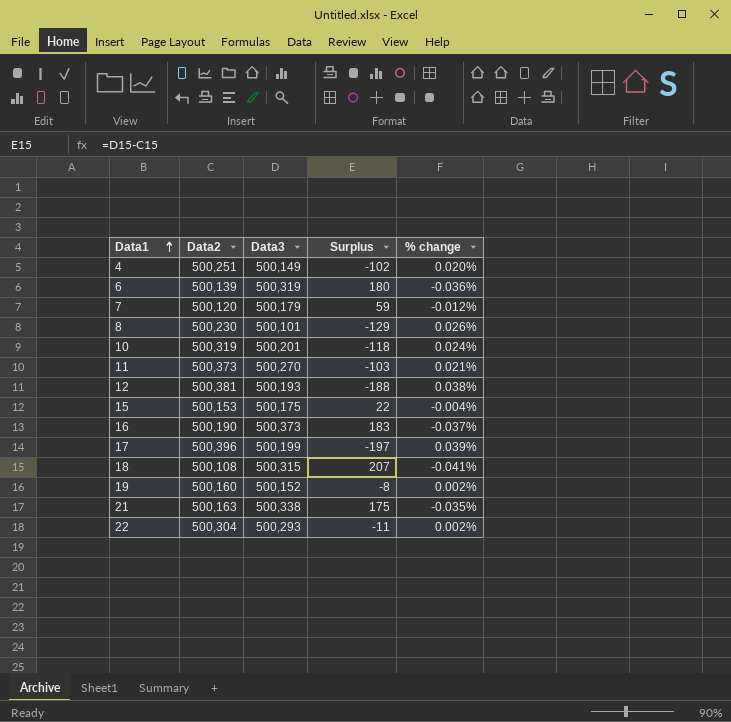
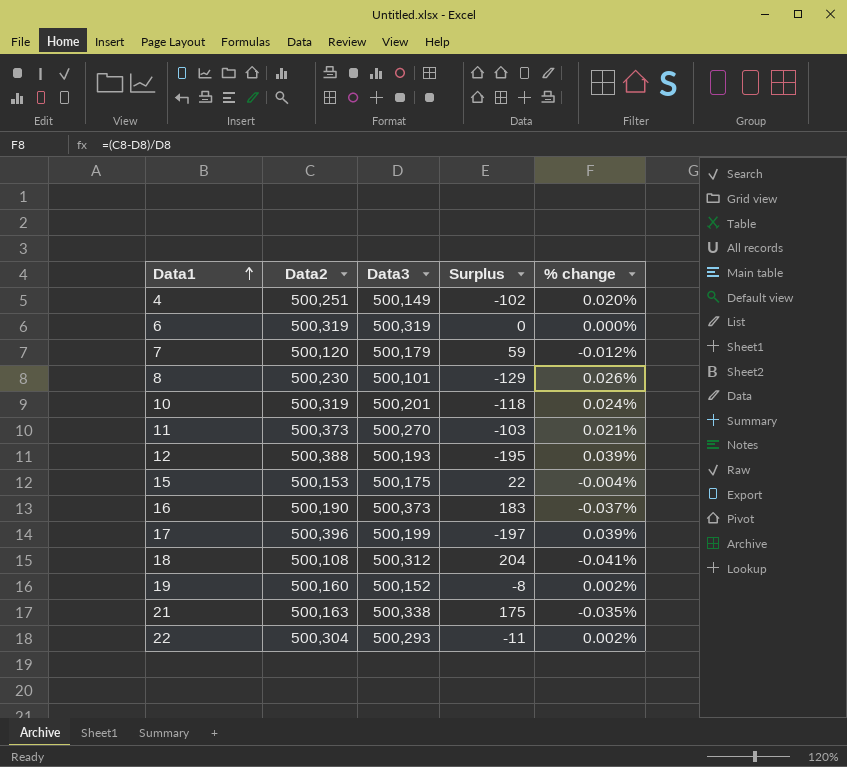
6 | Data2: 500,139 -> 500,319
6 | Surplus: 180 -> 0
6 | % change: -0.036% -> 0.000%
12 | Data2: 500,381 -> 500,388
12 | Surplus: -188 -> -195
12 | % change: 0.038% -> 0.039%
18 | Data3: 500,315 -> 500,312
18 | Surplus: 207 -> 204

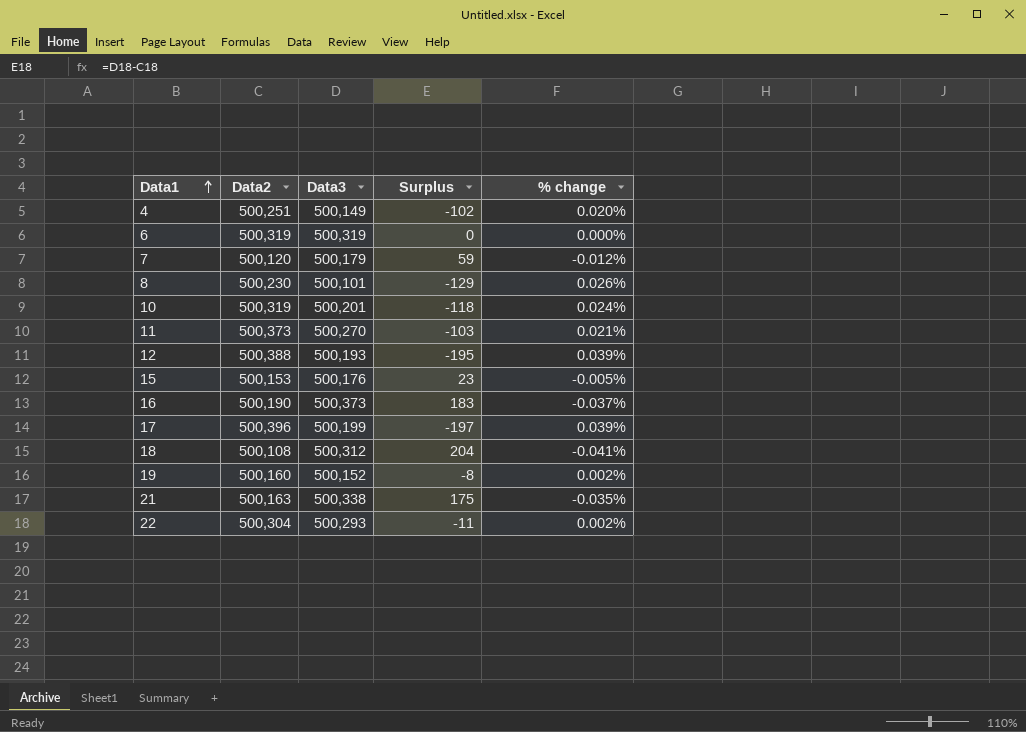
15 | Data3: 500,175 -> 500,176
15 | Surplus: 22 -> 23
15 | % change: -0.004% -> -0.005%

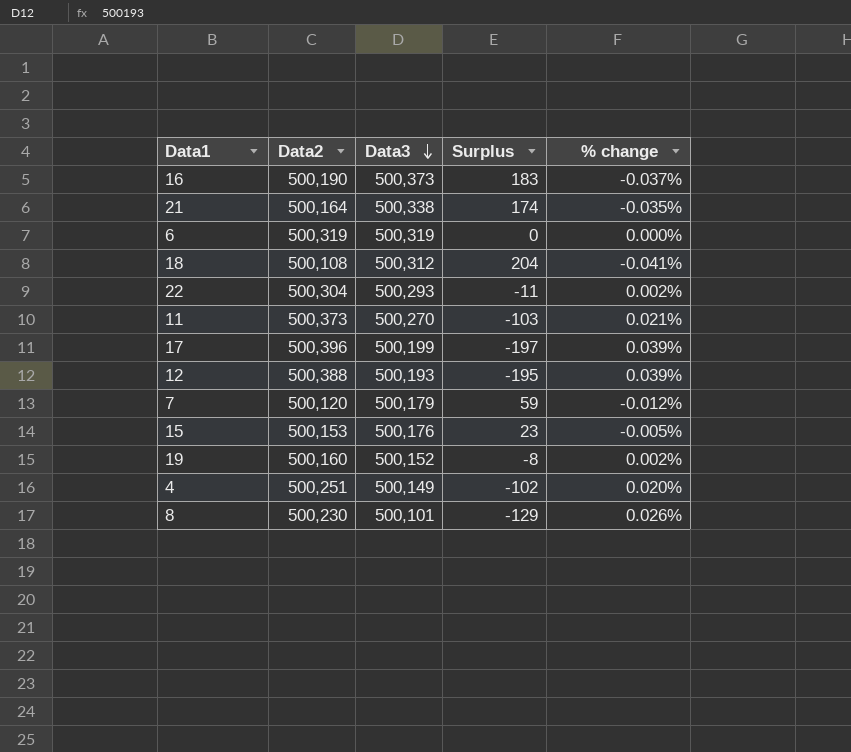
row order: Data1 ascending -> Data3 descending
row 10: 500,319 | 500,201 | -118 | 0.024% -> none
21 | Data2: 500,163 -> 500,164
21 | Surplus: 175 -> 174

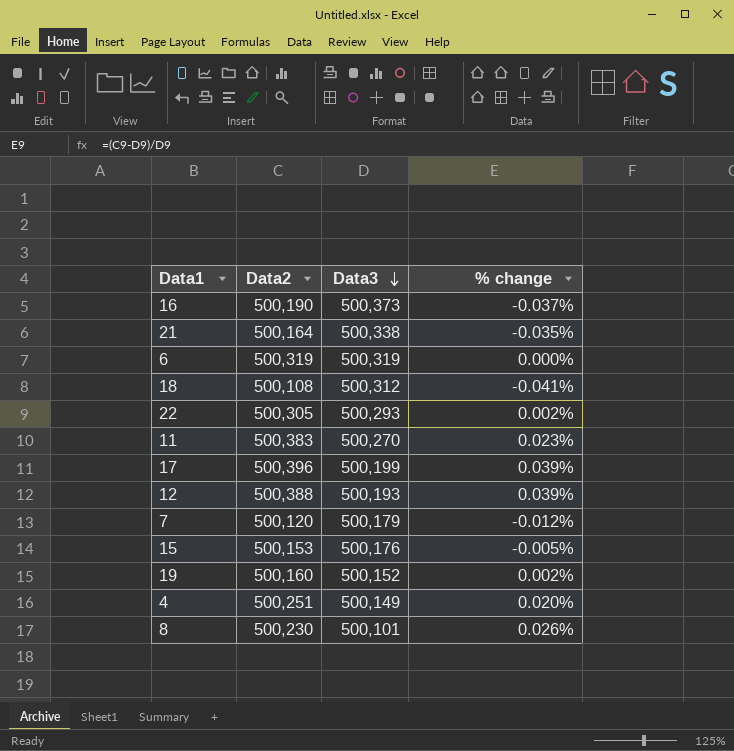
column Surplus | formula: [Data3] - [Data2] -> none
22 | Data2: 500,304 -> 500,305
11 | Data2: 500,373 -> 500,383
11 | % change: 0.021% -> 0.023%

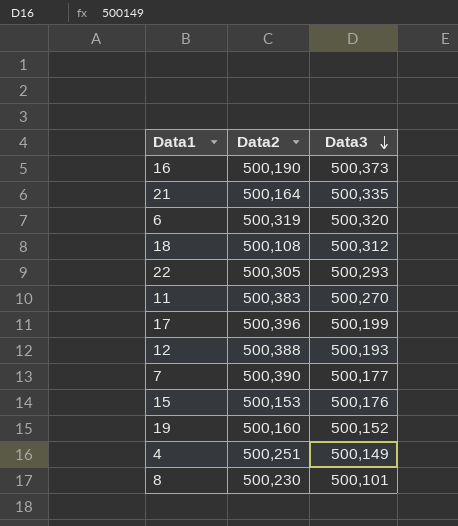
column % change | formula: ([Data2] - [Data3]) / [Data3] -> none
21 | Data3: 500,338 -> 500,335
6 | Data3: 500,319 -> 500,320
7 | Data2: 500,120 -> 500,390
7 | Data3: 500,179 -> 500,177

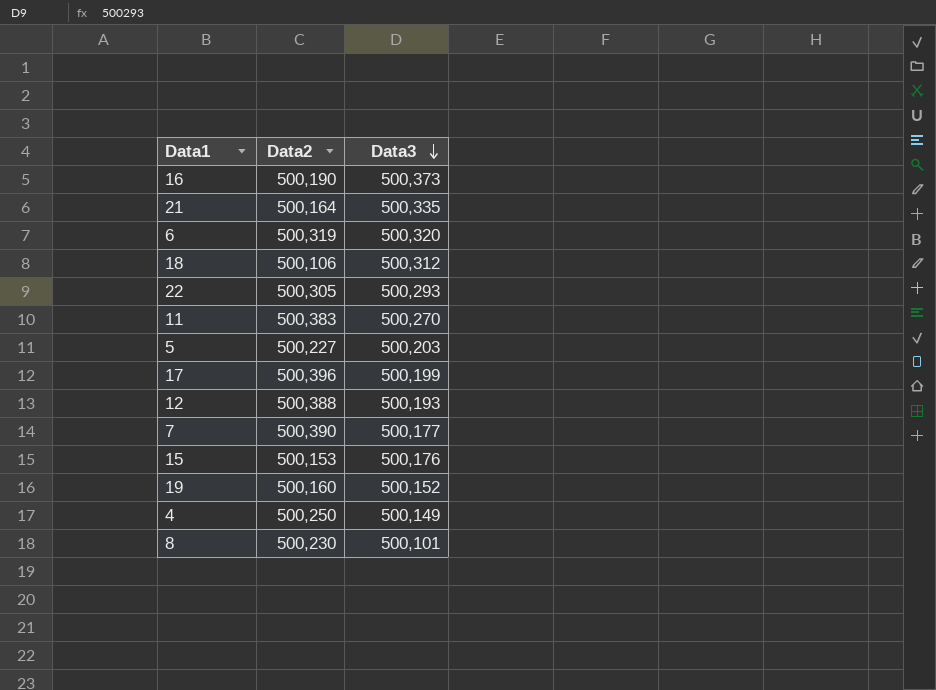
18 | Data2: 500,108 -> 500,106
row 5: none -> 500,227 | 500,203
4 | Data2: 500,251 -> 500,250

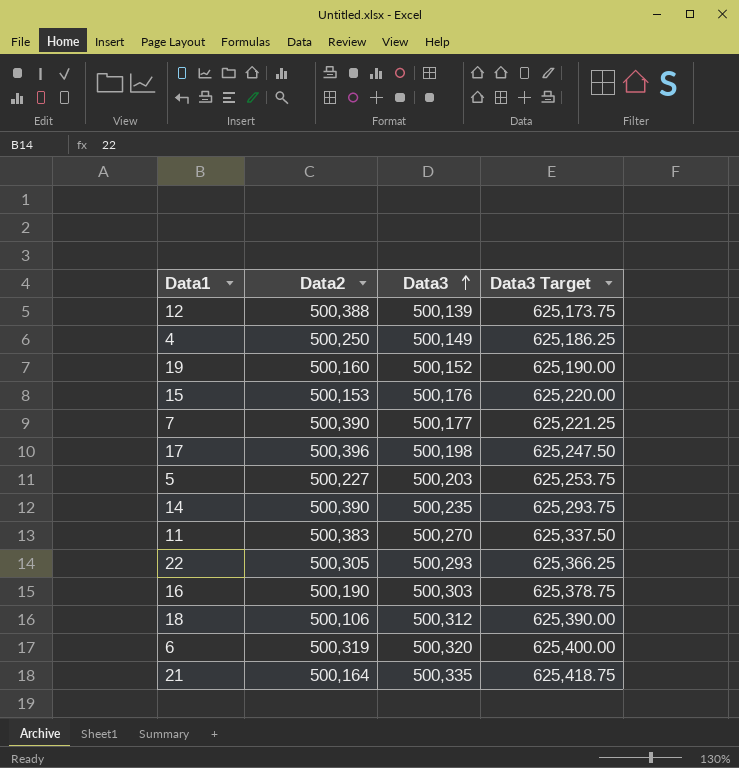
row order: Data3 descending -> Data3 ascending
column Data3 Target | formula: none -> [Data3] * 1.25
row 8: 500,230 | 500,101 -> none
12 | Data3: 500,193 -> 500,139
17 | Data3: 500,199 -> 500,198
row 14: none -> 500,390 | 500,235 | 625,293.75
16 | Data3: 500,373 -> 500,303

